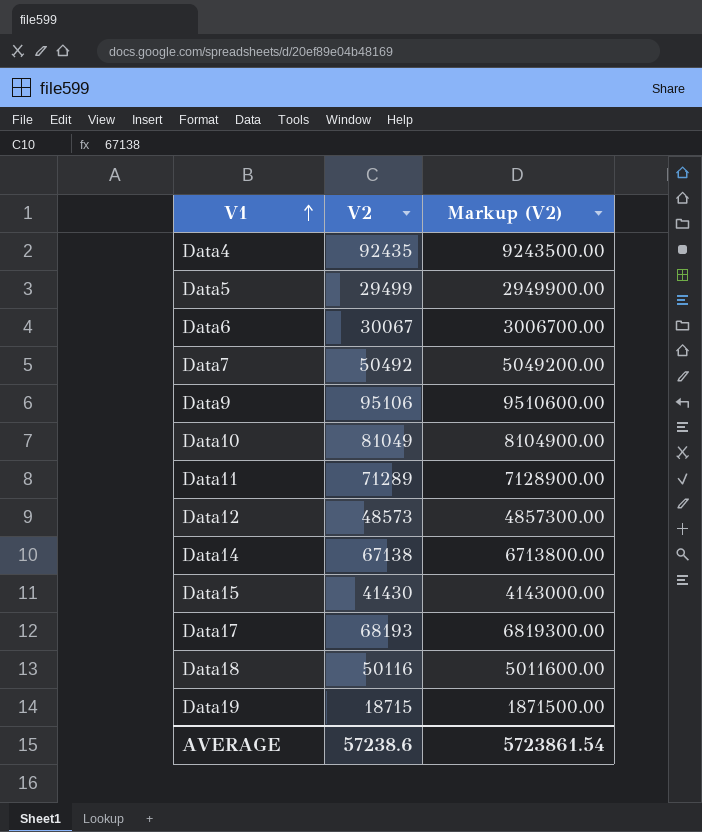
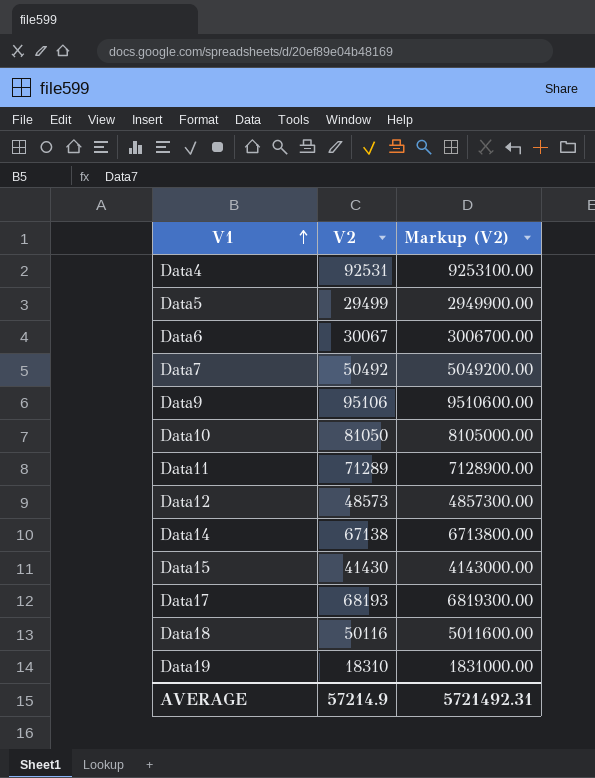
Data4 | V2: 92435 -> 92531
Data4 | Markup (V2): 9243500.00 -> 9253100.00
Data10 | V2: 81049 -> 81050
Data10 | Markup (V2): 8104900.00 -> 8105000.00
Data19 | V2: 18715 -> 18310
Data19 | Markup (V2): 1871500.00 -> 1831000.00
AVERAGE | V2: 57238.6 -> 57214.9
AVERAGE | Markup (V2): 5723861.54 -> 5721492.31

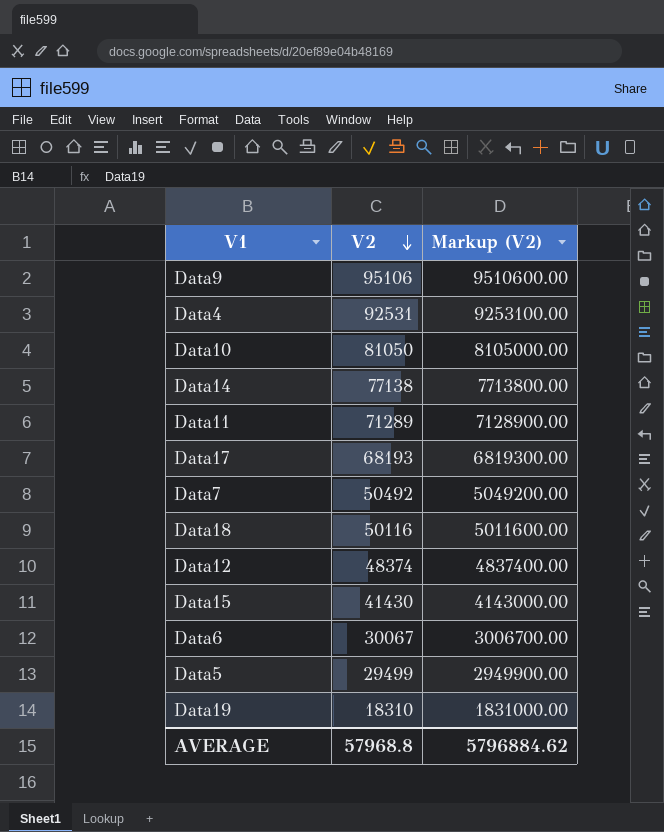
row order: V1 ascending -> V2 descending
Data14 | V2: 67138 -> 77138
Data14 | Markup (V2): 6713800.00 -> 7713800.00
Data12 | V2: 48573 -> 48374
Data12 | Markup (V2): 4857300.00 -> 4837400.00
AVERAGE | V2: 57214.9 -> 57968.8
AVERAGE | Markup (V2): 5721492.31 -> 5796884.62

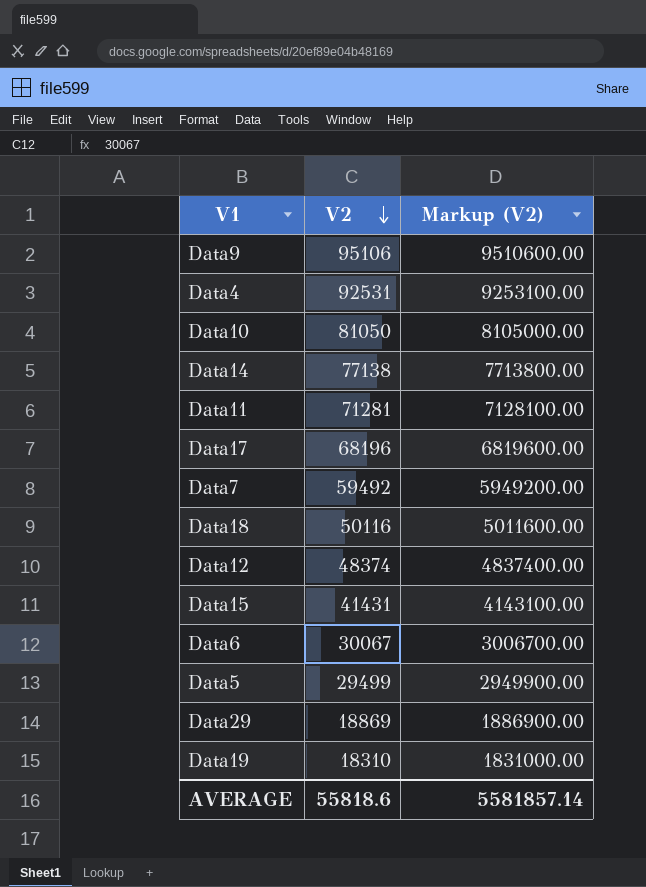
Data11 | V2: 71289 -> 71281
Data11 | Markup (V2): 7128900.00 -> 7128100.00
Data17 | V2: 68193 -> 68196
Data17 | Markup (V2): 6819300.00 -> 6819600.00
Data7 | V2: 50492 -> 59492
Data7 | Markup (V2): 5049200.00 -> 5949200.00
Data15 | V2: 41430 -> 41431
Data15 | Markup (V2): 4143000.00 -> 4143100.00
row Data29: none -> 18869 | 1886900.00
AVERAGE | V2: 57968.8 -> 55818.6
AVERAGE | Markup (V2): 5796884.62 -> 5581857.14

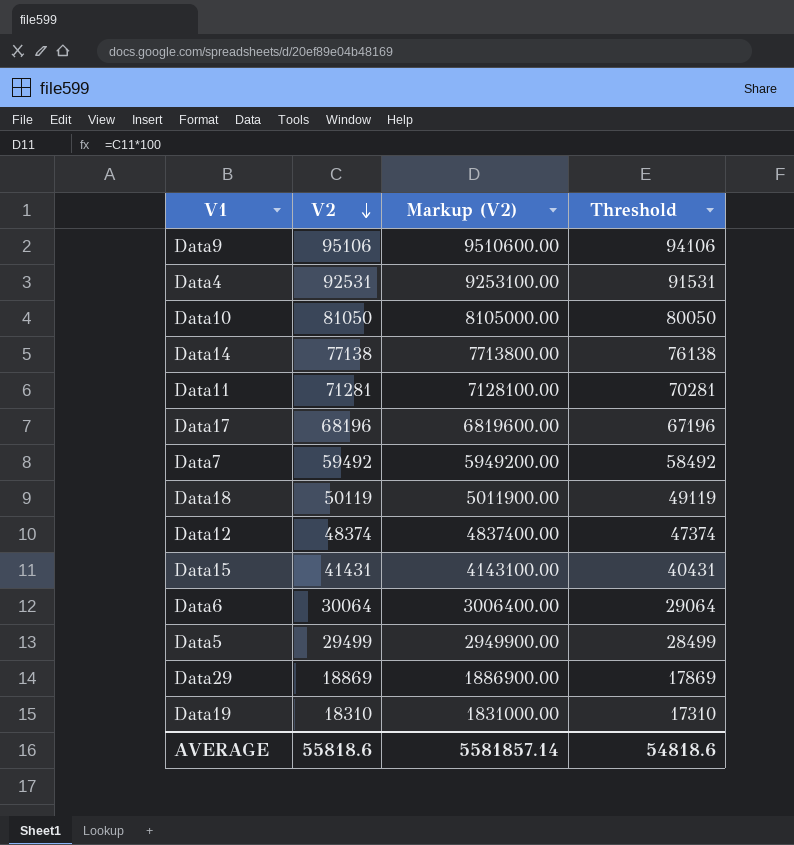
column Threshold | formula: none -> [V2] - 1000
Data18 | V2: 50116 -> 50119
Data18 | Markup (V2): 5011600.00 -> 5011900.00
Data6 | V2: 30067 -> 30064
Data6 | Markup (V2): 3006700.00 -> 3006400.00

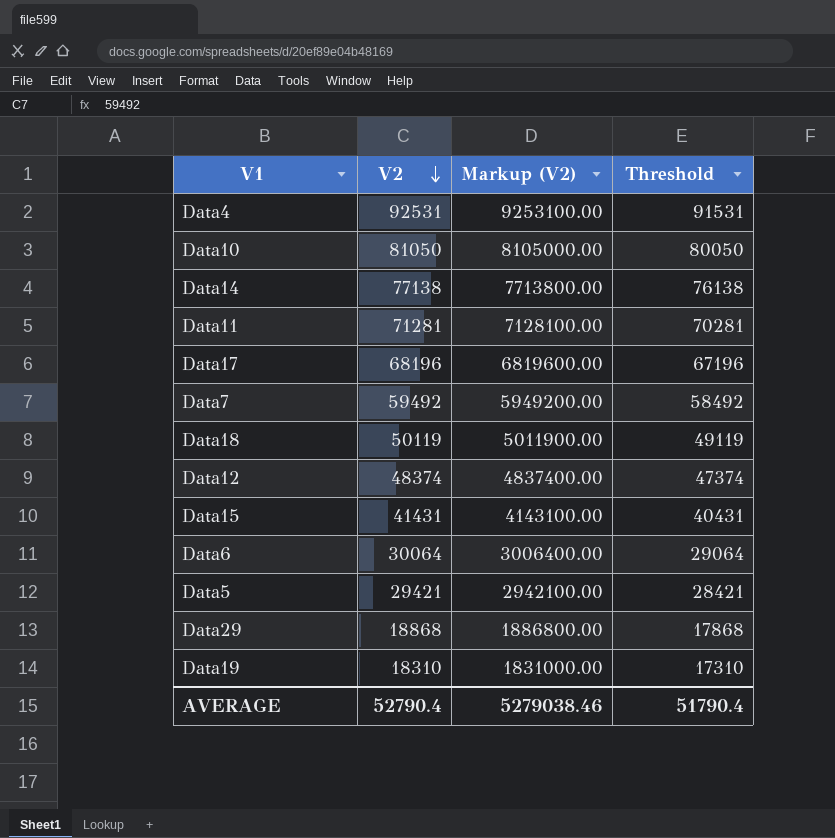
row Data9: 95106 | 9510600.00 | 94106 -> none
Data5 | V2: 29499 -> 29421
Data5 | Markup (V2): 2949900.00 -> 2942100.00
Data5 | Threshold: 28499 -> 28421
Data29 | V2: 18869 -> 18868
Data29 | Markup (V2): 1886900.00 -> 1886800.00
Data29 | Threshold: 17869 -> 17868
AVERAGE | V2: 55818.6 -> 52790.4
AVERAGE | Markup (V2): 5581857.14 -> 5279038.46
AVERAGE | Threshold: 54818.6 -> 51790.4

